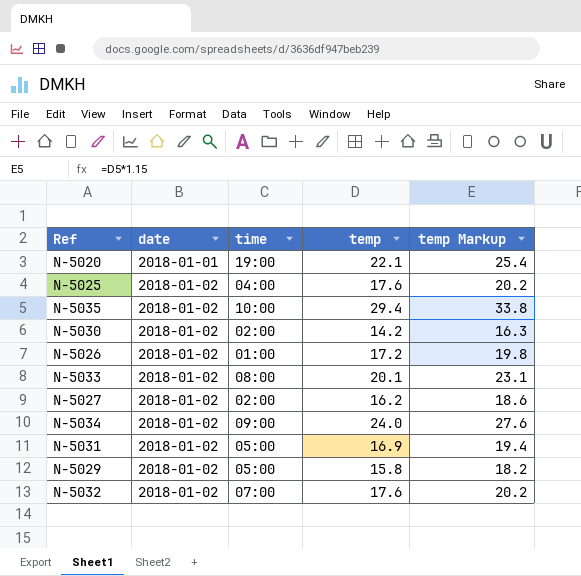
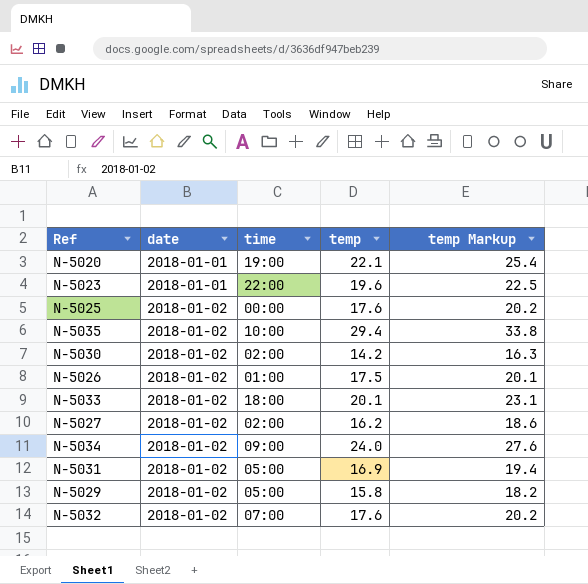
row N-5023: none -> 2018-01-01 | 22:00 | 19.6 | 22.5
N-5025 | time: 04:00 -> 00:00
N-5026 | temp: 17.2 -> 17.5
N-5026 | temp Markup: 19.8 -> 20.1
N-5033 | time: 08:00 -> 18:00

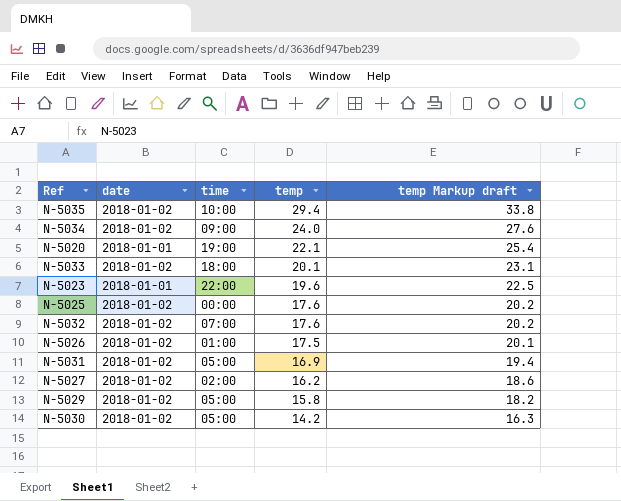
row order: date ascending -> temp descending
column name: temp Markup -> temp Markup draft
N-5030 | time: 02:00 -> 05:00

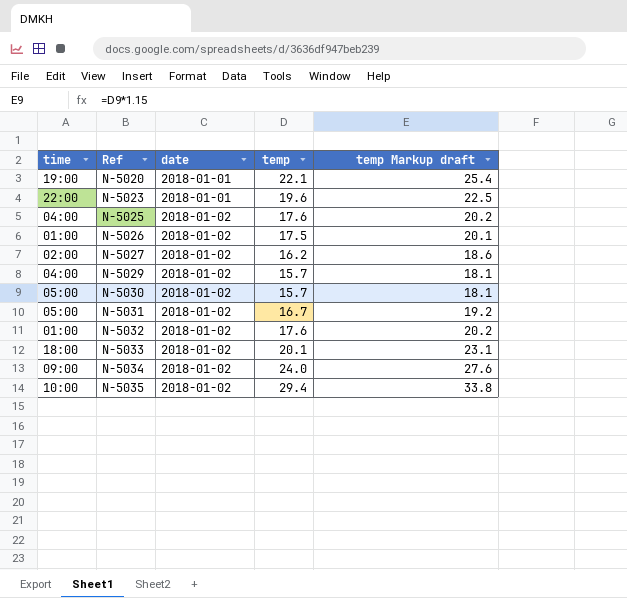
row order: temp descending -> Ref ascending
column time | position: 3 -> 1
N-5025 | time: 00:00 -> 04:00
N-5029 | time: 05:00 -> 04:00
N-5029 | temp: 15.8 -> 15.7
N-5029 | temp Markup draft: 18.2 -> 18.1
N-5030 | temp: 14.2 -> 15.7
N-5030 | temp Markup draft: 16.3 -> 18.1
N-5031 | temp: 16.9 -> 16.7
N-5031 | temp Markup draft: 19.4 -> 19.2
N-5032 | time: 07:00 -> 01:00

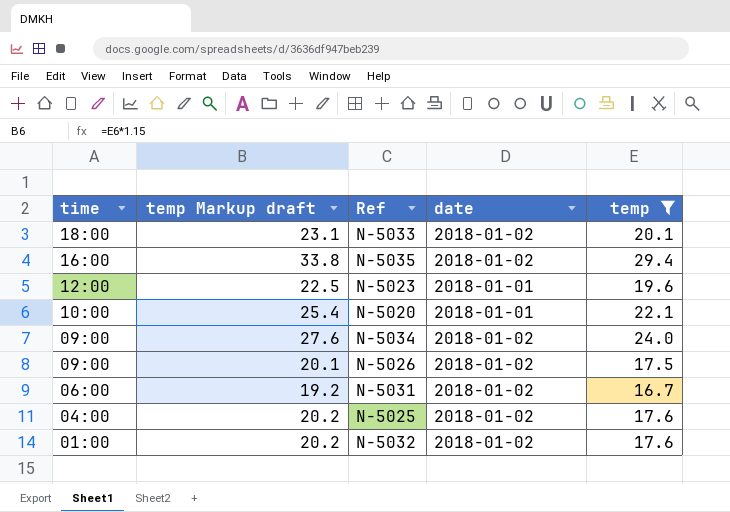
filter: none -> temp >= 16.7
row order: Ref ascending -> time descending
column temp Markup draft | position: 5 -> 2
N-5035 | time: 10:00 -> 16:00
N-5023 | time: 22:00 -> 12:00
N-5020 | time: 19:00 -> 10:00
N-5026 | time: 01:00 -> 09:00
N-5031 | time: 05:00 -> 06:00

